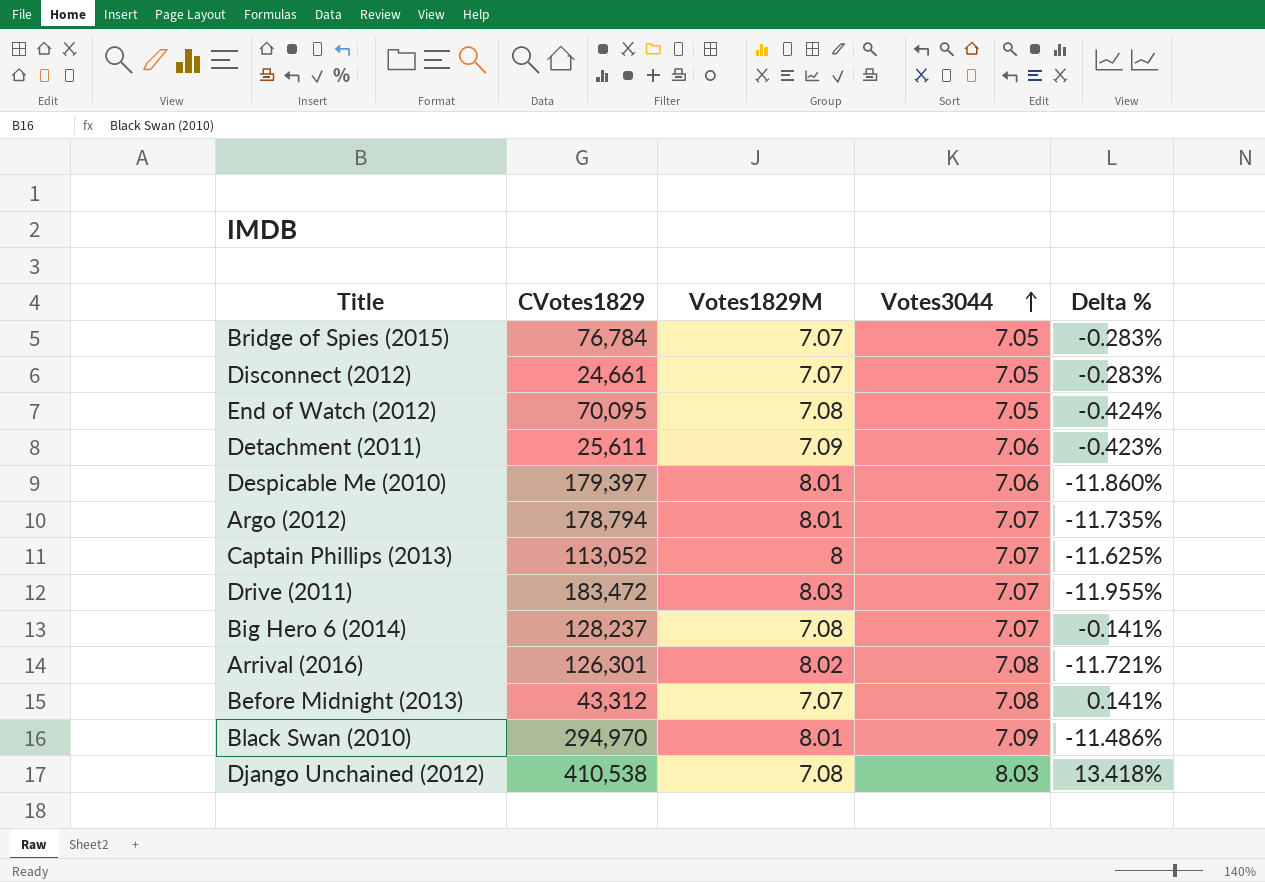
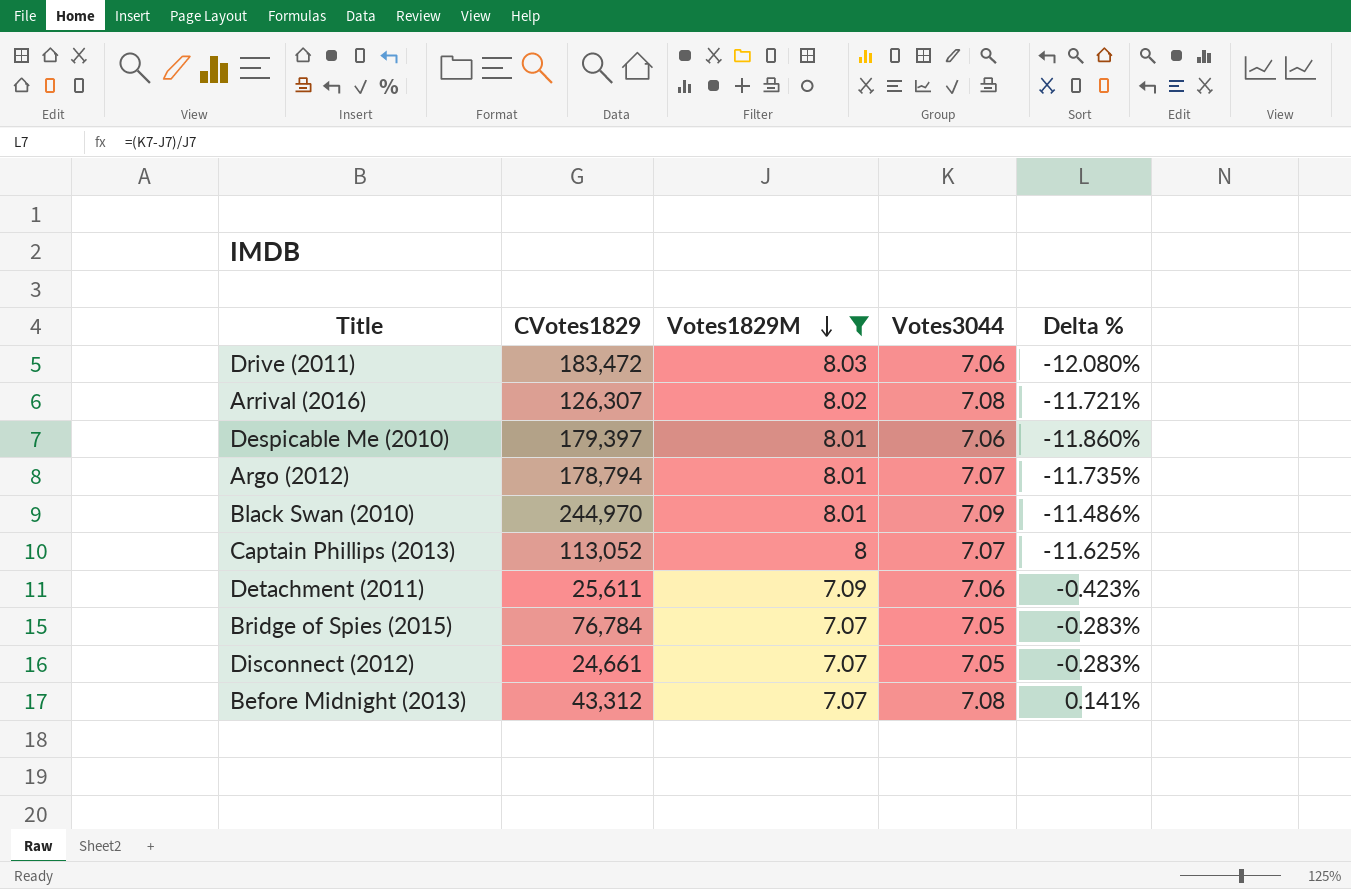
filter: none -> Votes1829M != 7.08
row order: Votes3044 ascending -> Votes1829M descending
Drive (2011) | Votes3044: 7.07 -> 7.06
Drive (2011) | Delta %: -11.955% -> -12.080%
Arrival (2016) | CVotes1829: 126,301 -> 126,307
Black Swan (2010) | CVotes1829: 294,970 -> 244,970

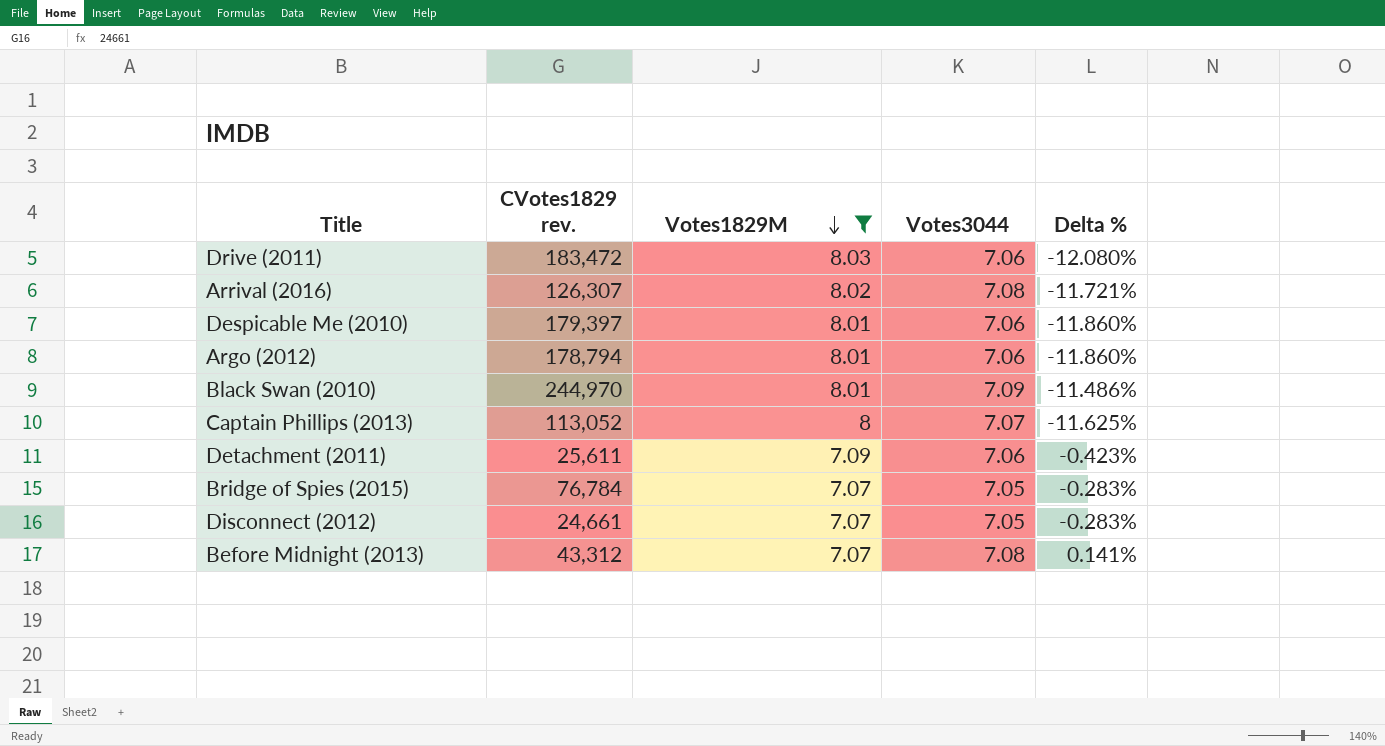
column name: CVotes1829 -> CVotes1829 rev.
Argo (2012) | Votes3044: 7.07 -> 7.06
Argo (2012) | Delta %: -11.735% -> -11.860%

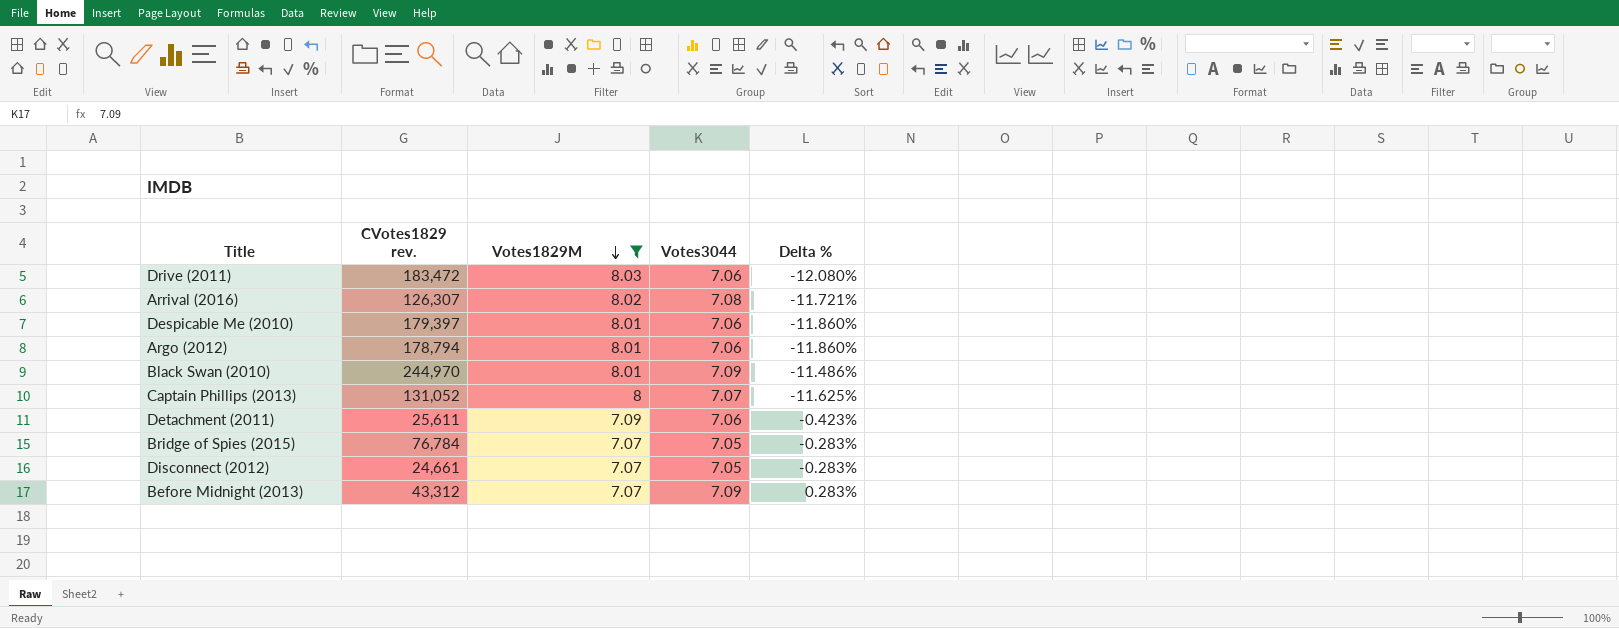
Captain Phillips (2013) | CVotes1829 rev.: 113,052 -> 131,052
Before Midnight (2013) | Votes3044: 7.08 -> 7.09
Before Midnight (2013) | Delta %: 0.141% -> 0.283%

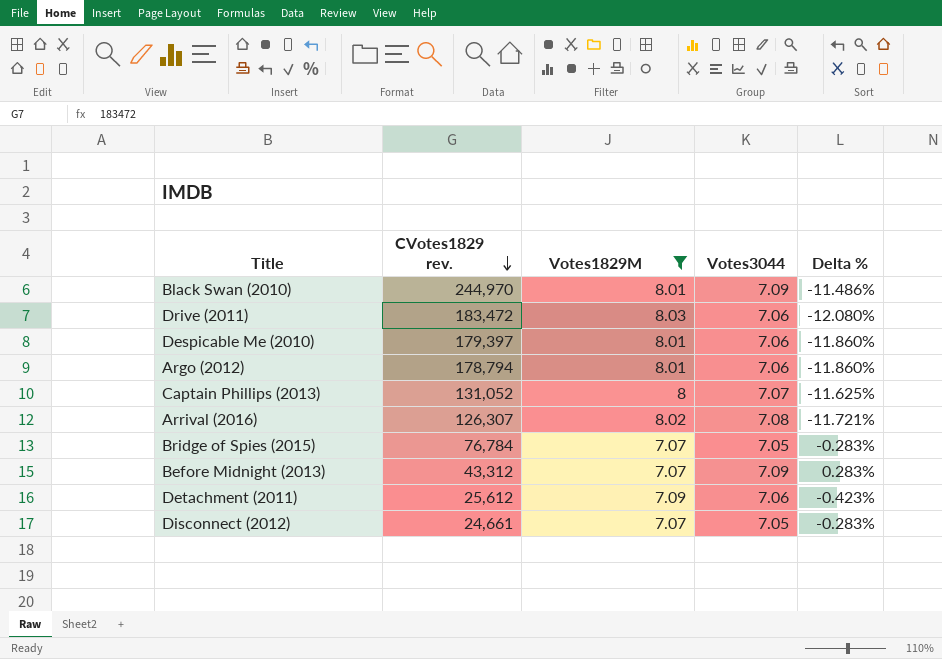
row order: Votes1829M descending -> CVotes1829 rev. descending
Detachment (2011) | CVotes1829 rev.: 25,611 -> 25,612

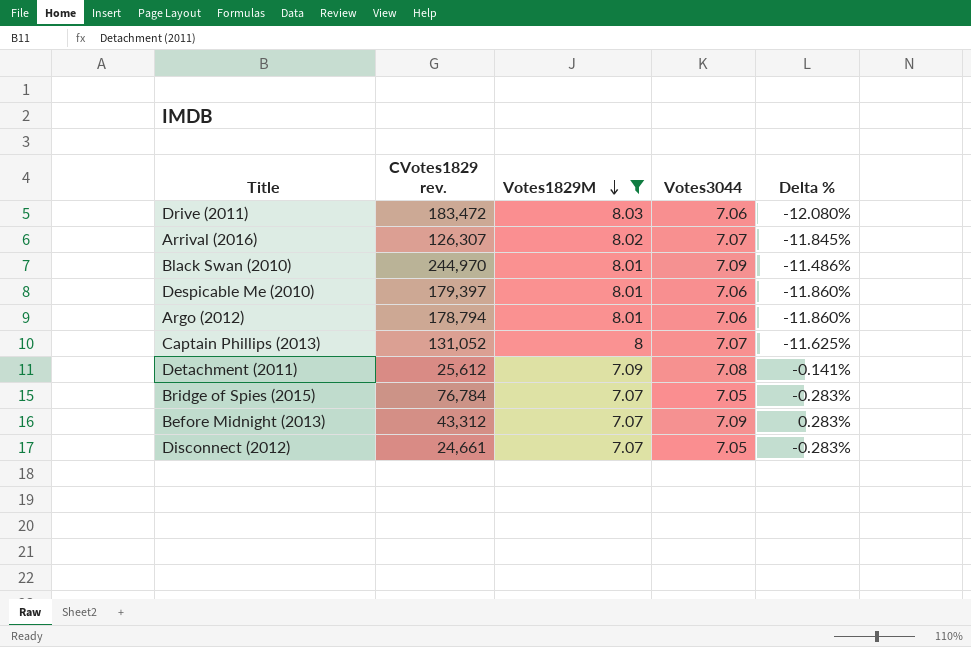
row order: CVotes1829 rev. descending -> Votes1829M descending
Arrival (2016) | Votes3044: 7.08 -> 7.07
Arrival (2016) | Delta %: -11.721% -> -11.845%
Detachment (2011) | Votes3044: 7.06 -> 7.08
Detachment (2011) | Delta %: -0.423% -> -0.141%

